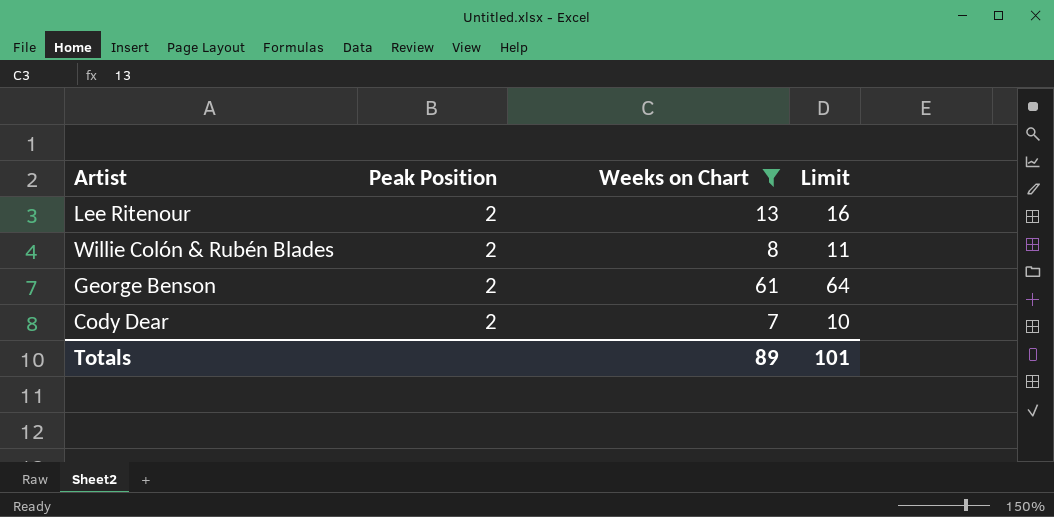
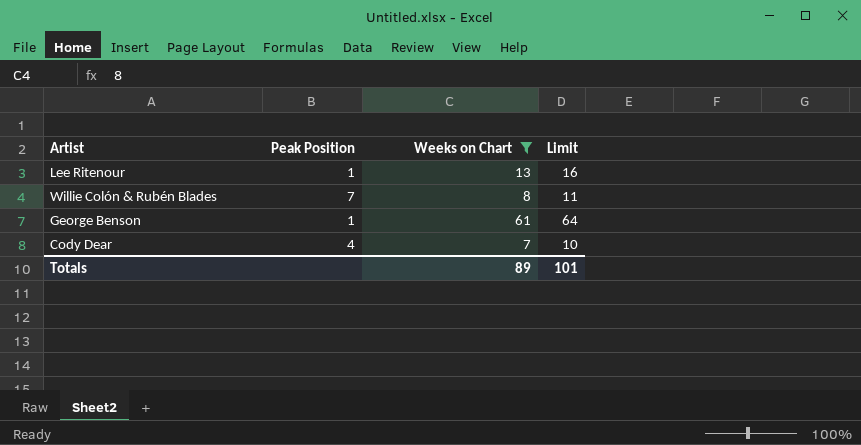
Lee Ritenour | Peak Position: 2 -> 1
Willie Colón & Rubén Blades | Peak Position: 2 -> 7
George Benson | Peak Position: 2 -> 1
Cody Dear | Peak Position: 2 -> 4

